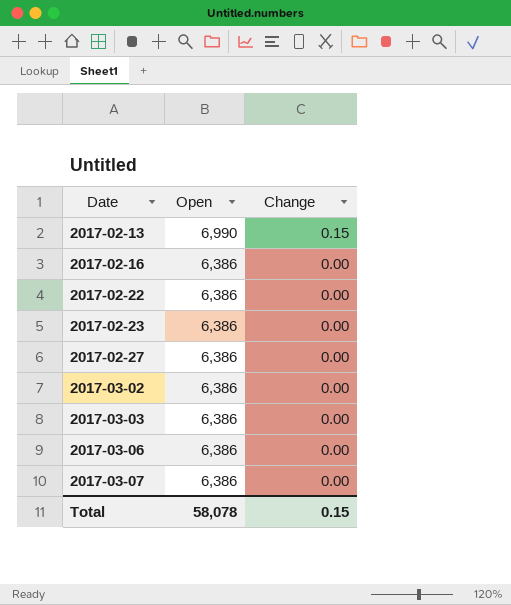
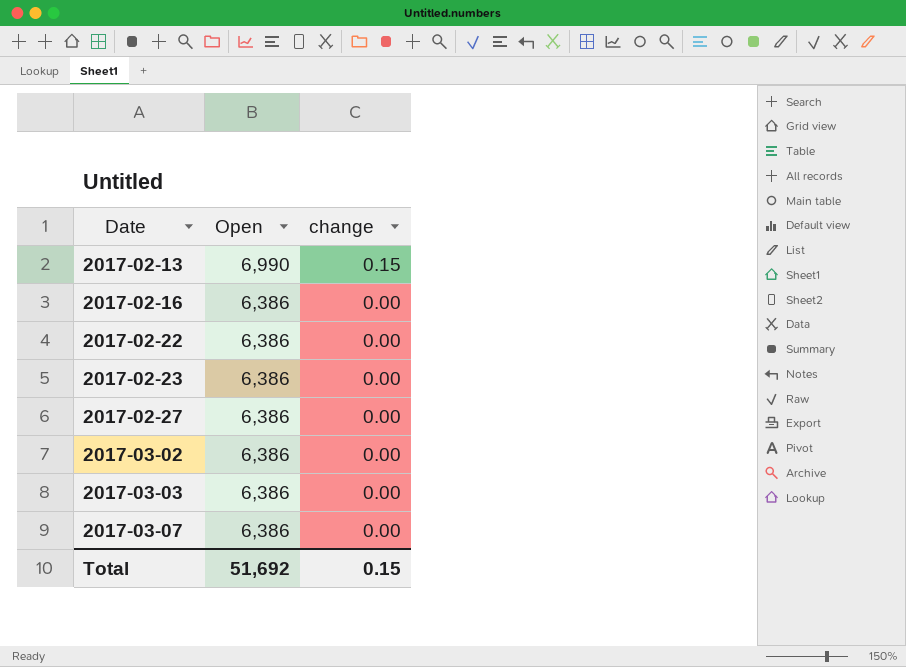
column name: Change -> change
row 2017-03-06: 6,386 | 0.00 -> none
Total | Open: 58,078 -> 51,692

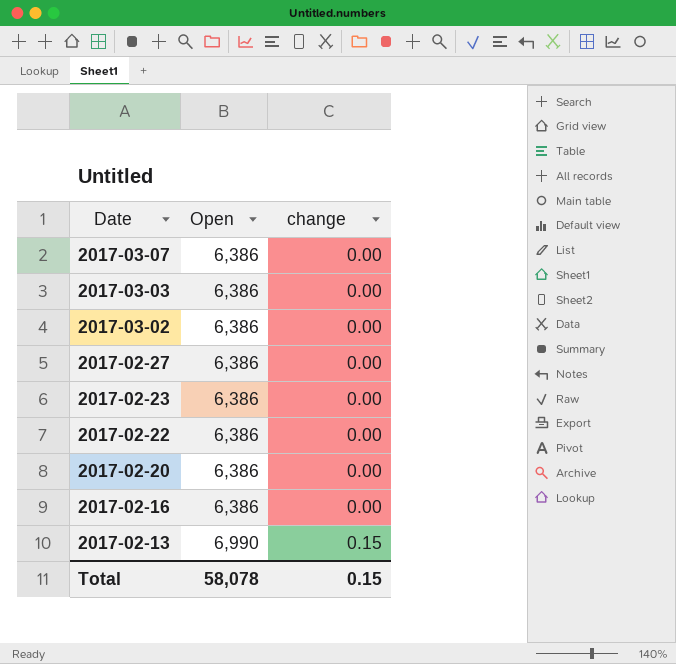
row order: Date ascending -> Date descending
row 2017-02-20: none -> 6,386 | 0.00
Total | Open: 51,692 -> 58,078

